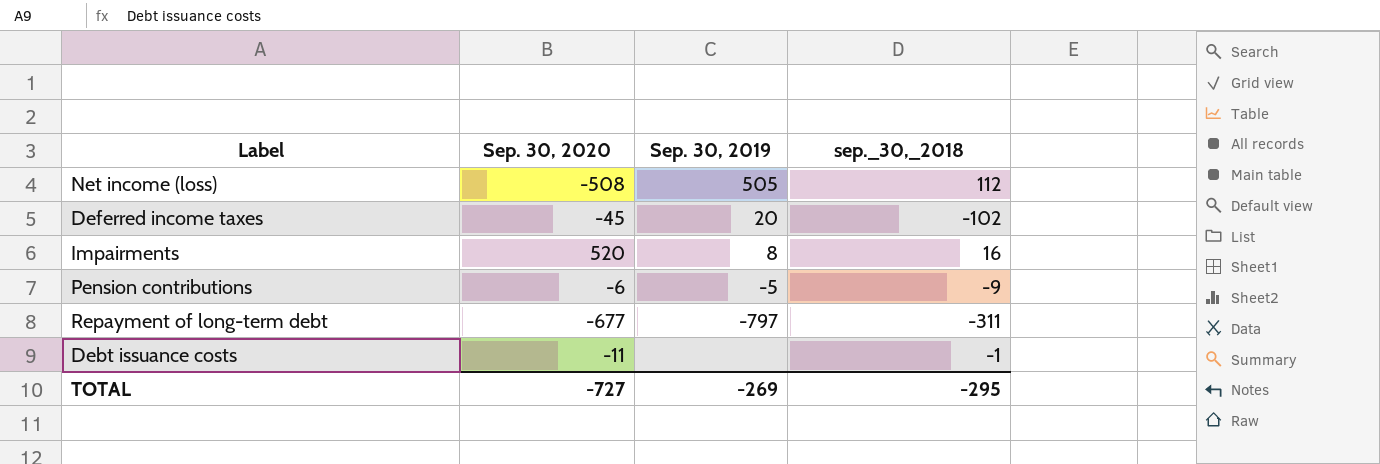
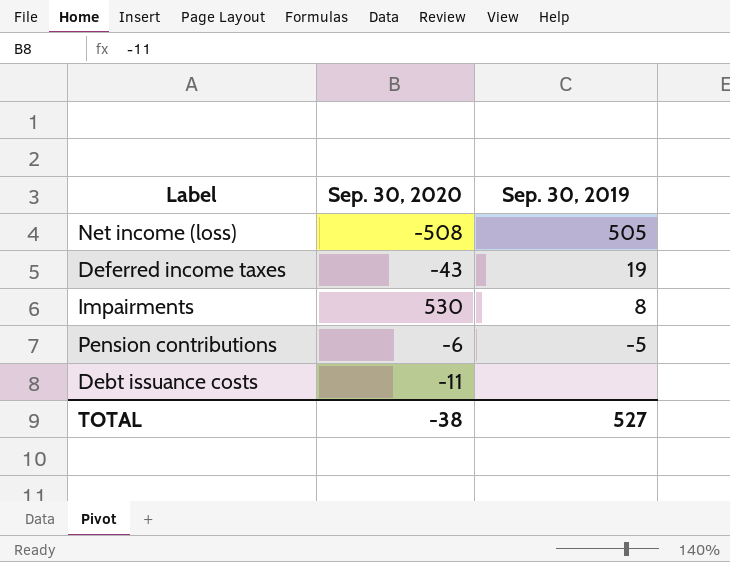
column sep._30,_2018 | position: 4 -> none
row Repayment of long-term debt: -677 | -797 | -311 -> none
Deferred income taxes | Sep. 30, 2020: -45 -> -43
Deferred income taxes | Sep. 30, 2019: 20 -> 19
Impairments | Sep. 30, 2020: 520 -> 530
TOTAL | Sep. 30, 2020: -727 -> -38
TOTAL | Sep. 30, 2019: -269 -> 527

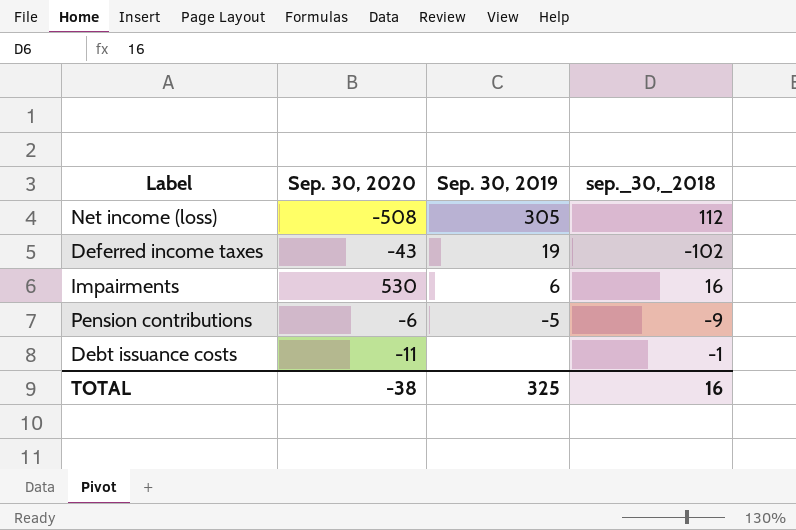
column sep._30,_2018 | position: none -> 4
Net income (loss) | Sep. 30, 2019: 505 -> 305
Impairments | Sep. 30, 2019: 8 -> 6
TOTAL | Sep. 30, 2019: 527 -> 325

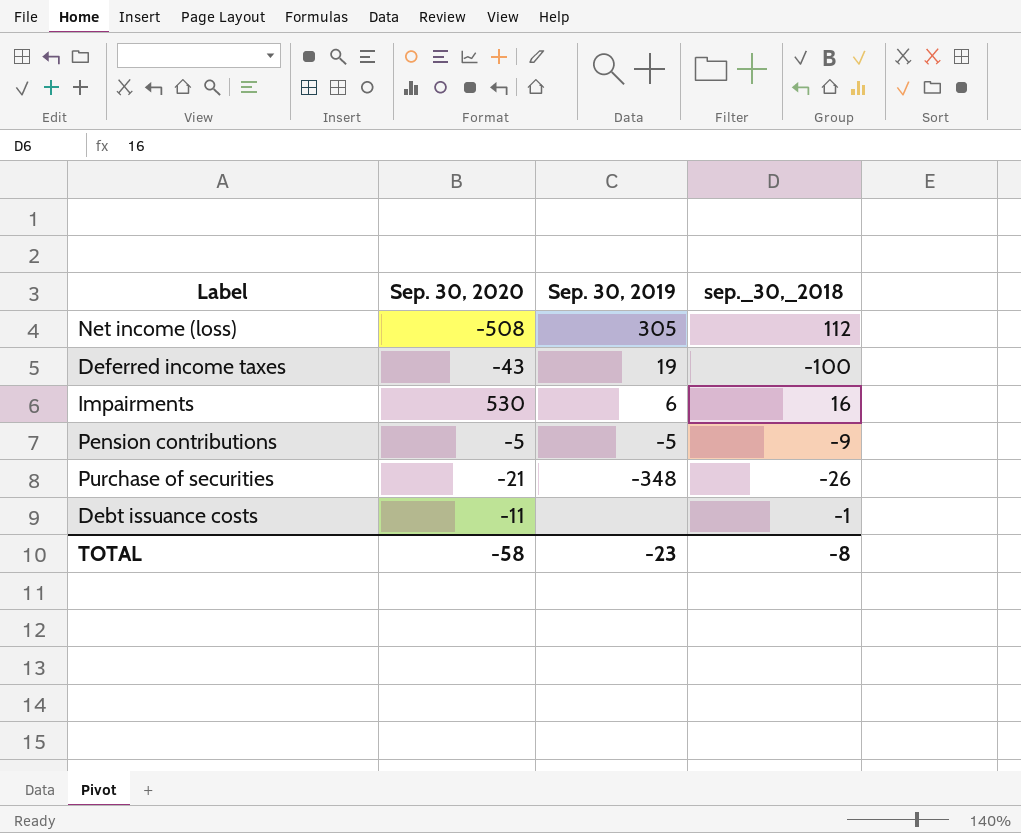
Deferred income taxes | sep._30,_2018: -102 -> -100
Pension contributions | Sep. 30, 2020: -6 -> -5
row Purchase of securities: none -> -21 | -348 | -26
TOTAL | Sep. 30, 2020: -38 -> -58
TOTAL | Sep. 30, 2019: 325 -> -23
TOTAL | sep._30,_2018: 16 -> -8

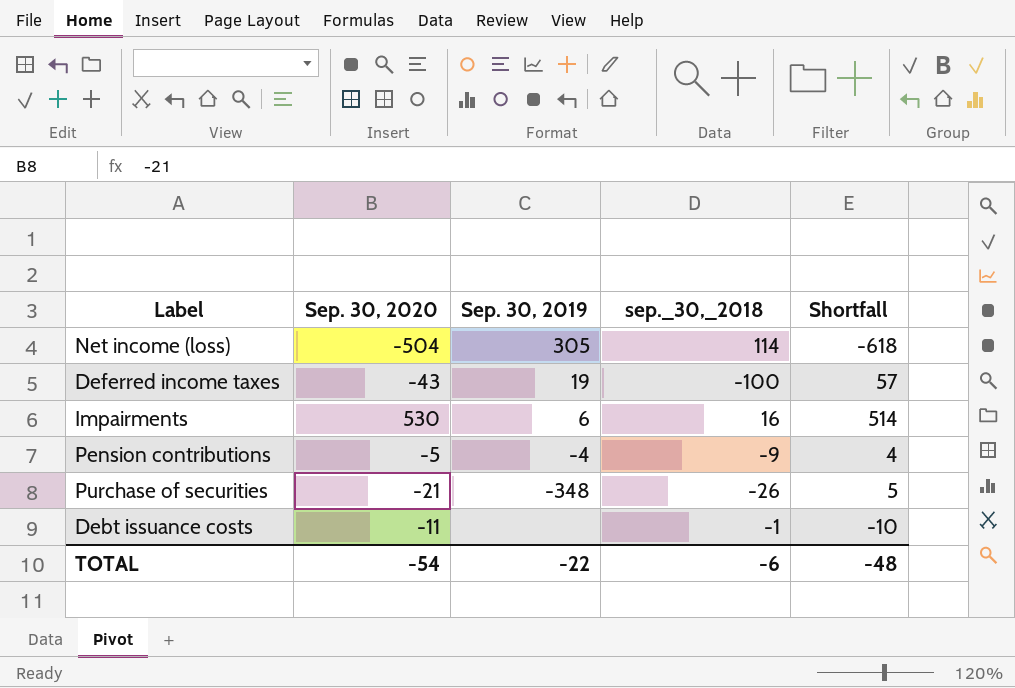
column Shortfall | formula: none -> [Sep. 30, 2020] - [sep._30,_2018]
Net income (loss) | Sep. 30, 2020: -508 -> -504
Net income (loss) | sep._30,_2018: 112 -> 114
Pension contributions | Sep. 30, 2019: -5 -> -4
TOTAL | Sep. 30, 2020: -58 -> -54
TOTAL | Sep. 30, 2019: -23 -> -22
TOTAL | sep._30,_2018: -8 -> -6

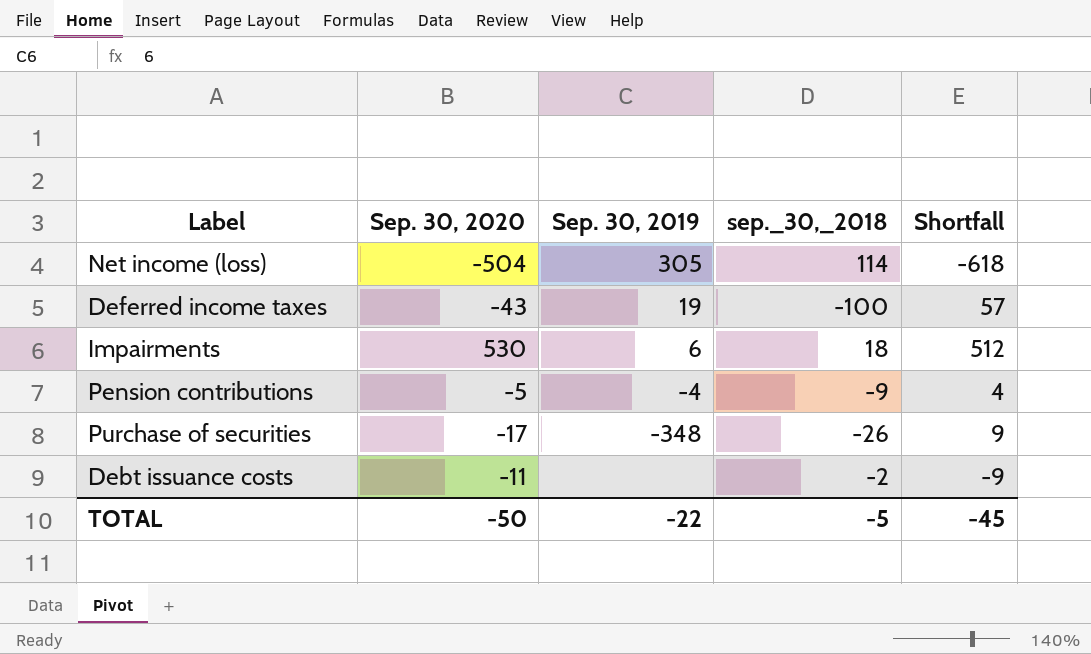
Impairments | sep._30,_2018: 16 -> 18
Impairments | Shortfall: 514 -> 512
Purchase of securities | Sep. 30, 2020: -21 -> -17
Purchase of securities | Shortfall: 5 -> 9
Debt issuance costs | sep._30,_2018: -1 -> -2
Debt issuance costs | Shortfall: -10 -> -9
TOTAL | Sep. 30, 2020: -54 -> -50
TOTAL | sep._30,_2018: -6 -> -5
TOTAL | Shortfall: -48 -> -45

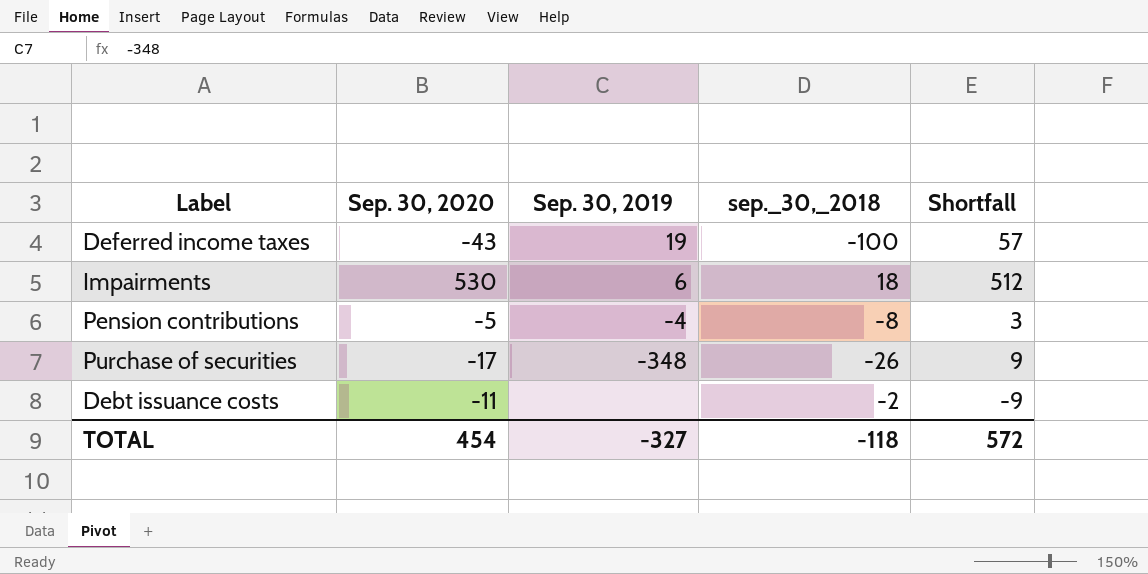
row Net income (loss): -504 | 305 | 114 | -618 -> none
Pension contributions | sep._30,_2018: -9 -> -8
Pension contributions | Shortfall: 4 -> 3
TOTAL | Sep. 30, 2020: -50 -> 454
TOTAL | Sep. 30, 2019: -22 -> -327
TOTAL | sep._30,_2018: -5 -> -118
TOTAL | Shortfall: -45 -> 572

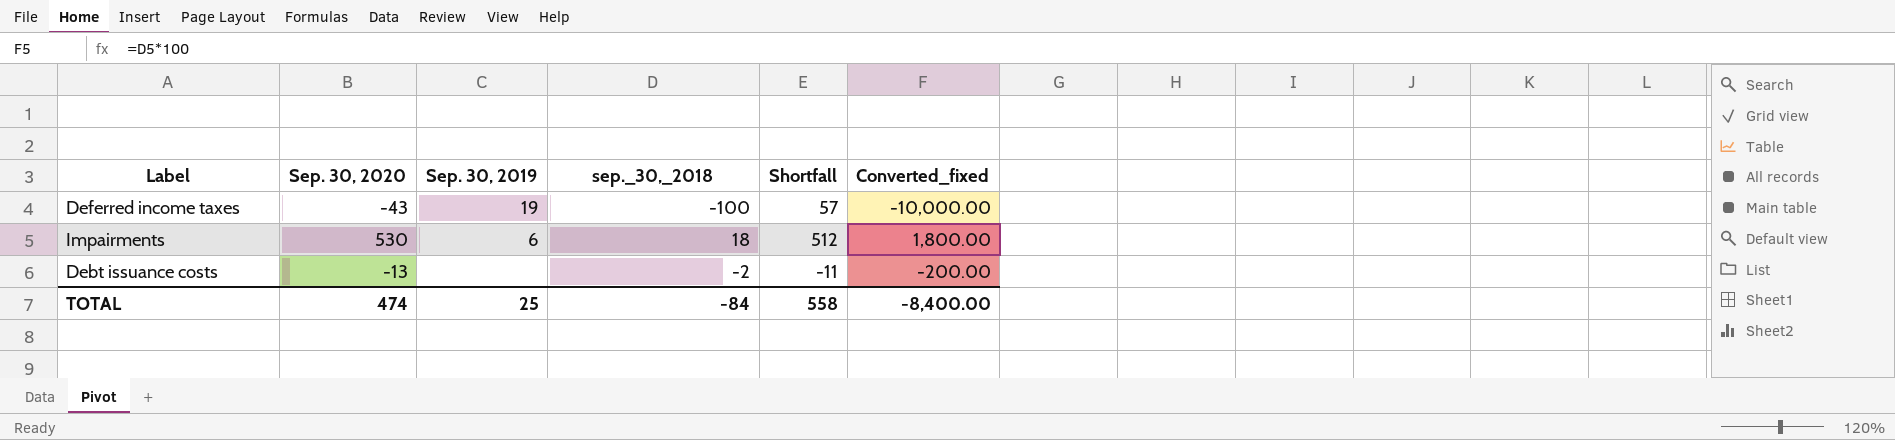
column Converted_fixed | formula: none -> [sep._30,_2018] * 100
row Pension contributions: -5 | -4 | -8 | 3 -> none
row Purchase of securities: -17 | -348 | -26 | 9 -> none
Debt issuance costs | Sep. 30, 2020: -11 -> -13
Debt issuance costs | Shortfall: -9 -> -11
TOTAL | Sep. 30, 2020: 454 -> 474
TOTAL | Sep. 30, 2019: -327 -> 25
TOTAL | sep._30,_2018: -118 -> -84
TOTAL | Shortfall: 572 -> 558

